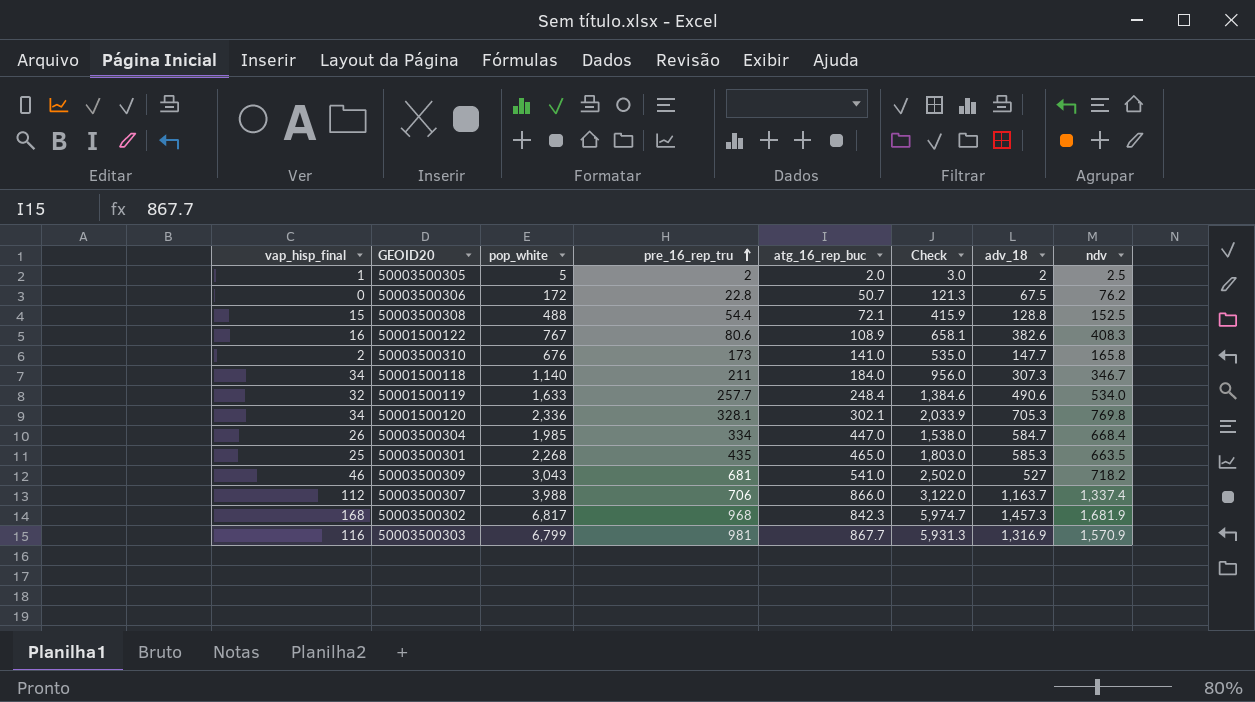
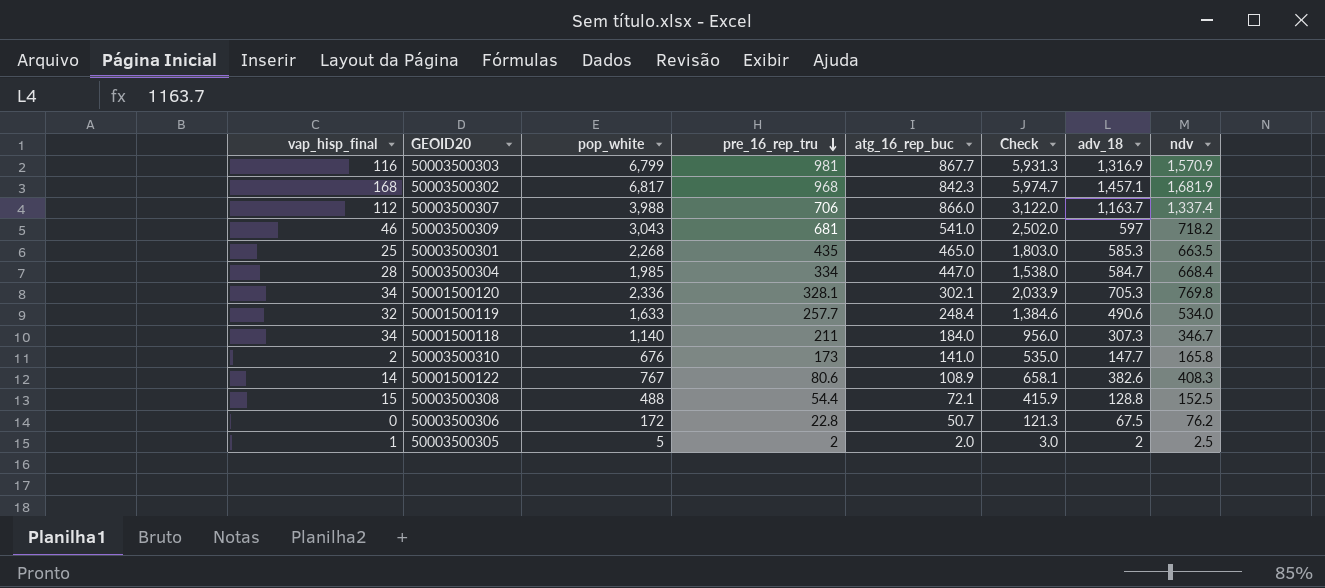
row order: pre_16_rep_tru ascending -> pre_16_rep_tru descending
50003500302 | adv_18: 1,457.3 -> 1,457.1
50003500309 | adv_18: 527 -> 597
50003500304 | vap_hisp_final: 26 -> 28
50001500122 | vap_hisp_final: 16 -> 14

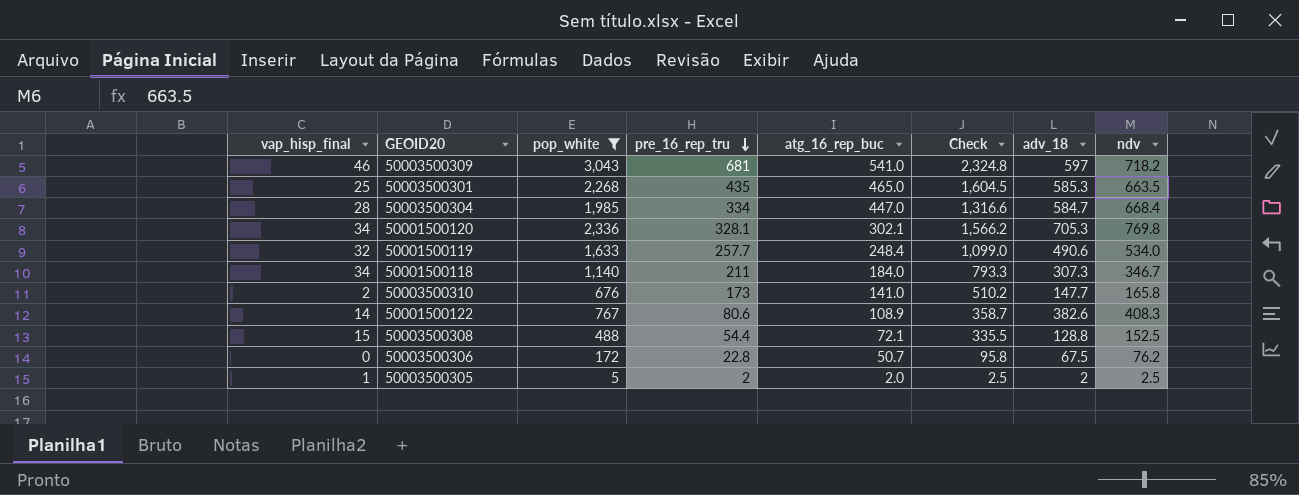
filter: none -> pop_white <= 3,043
column Check | formula: [pop_white] - [atg_16_rep_buc] -> [pop_white] - [ndv]

